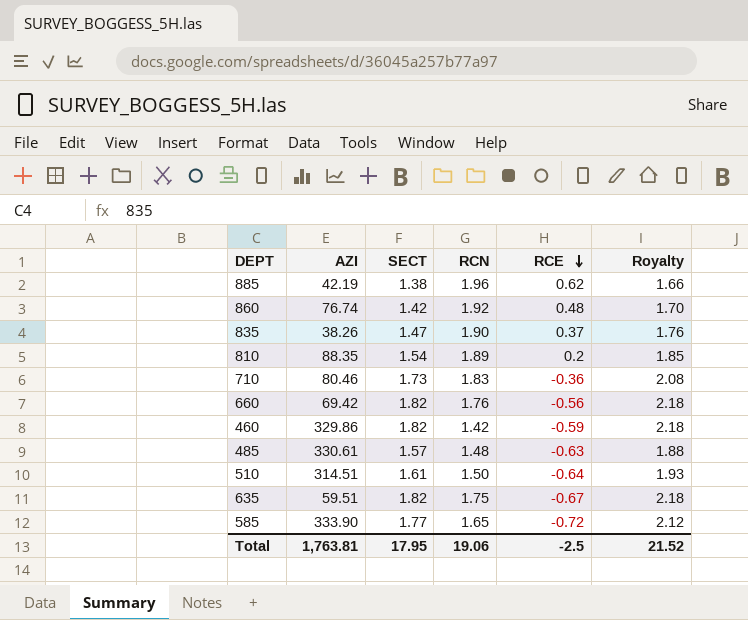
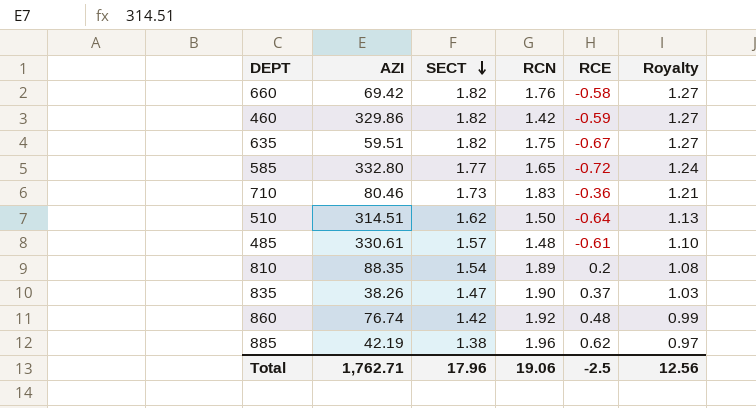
row order: RCE descending -> SECT descending
column Royalty | formula: [SECT] * 1.2 -> [SECT] * 0.7
660 | RCE: -0.56 -> -0.58
585 | AZI: 333.90 -> 332.80
510 | SECT: 1.61 -> 1.62
485 | RCE: -0.63 -> -0.61
Total | AZI: 1,763.81 -> 1,762.71
Total | SECT: 17.95 -> 17.96
Total | Royalty: 21.52 -> 12.56

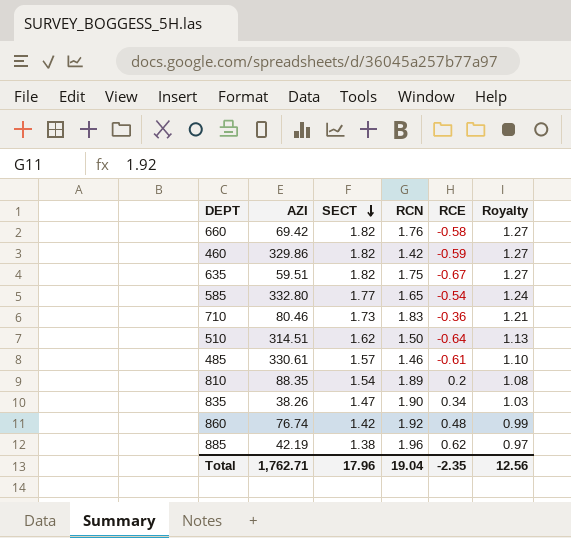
585 | RCE: -0.72 -> -0.54
485 | RCN: 1.48 -> 1.46
835 | RCE: 0.37 -> 0.34
Total | RCN: 19.06 -> 19.04
Total | RCE: -2.5 -> -2.35

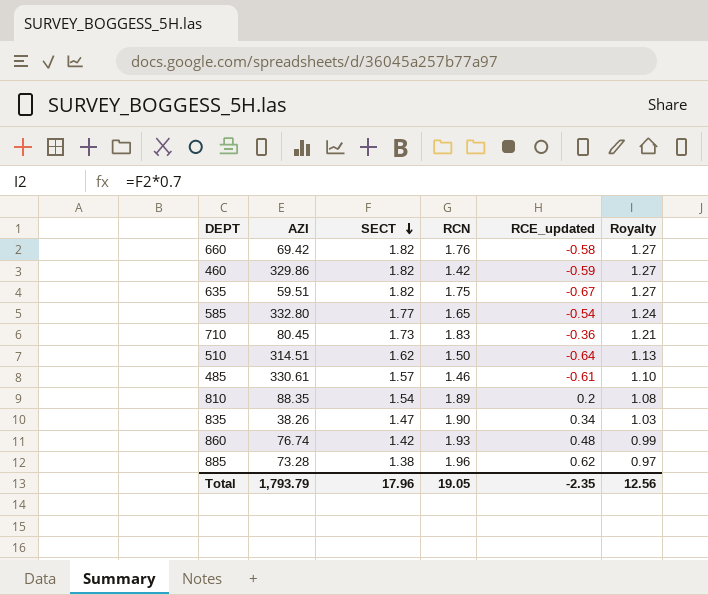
column name: RCE -> RCE_updated
710 | AZI: 80.46 -> 80.45
860 | RCN: 1.92 -> 1.93
885 | AZI: 42.19 -> 73.28
Total | AZI: 1,762.71 -> 1,793.79
Total | RCN: 19.04 -> 19.05

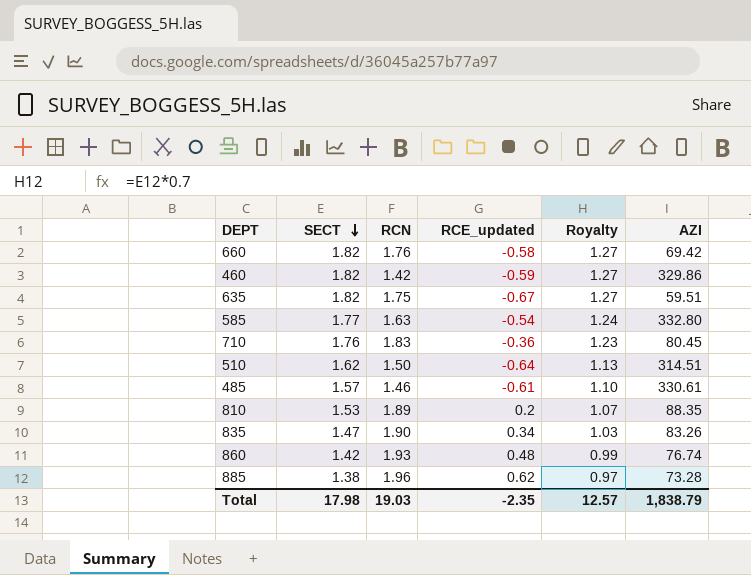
column AZI | position: 2 -> 6
585 | RCN: 1.65 -> 1.63
710 | SECT: 1.73 -> 1.76
710 | Royalty: 1.21 -> 1.23
810 | SECT: 1.54 -> 1.53
810 | Royalty: 1.08 -> 1.07
835 | AZI: 38.26 -> 83.26
Total | SECT: 17.96 -> 17.98
Total | RCN: 19.05 -> 19.03
Total | Royalty: 12.56 -> 12.57
Total | AZI: 1,793.79 -> 1,838.79

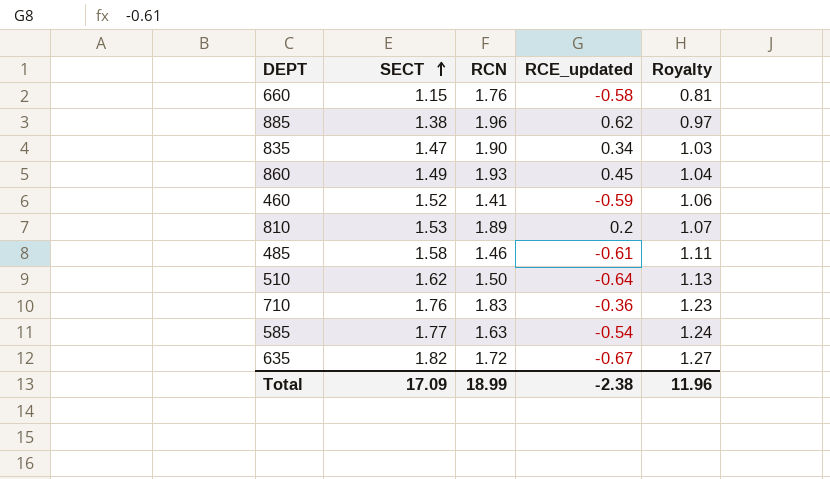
row order: SECT descending -> SECT ascending
column AZI | position: 6 -> none
660 | SECT: 1.82 -> 1.15
660 | Royalty: 1.27 -> 0.81
860 | SECT: 1.42 -> 1.49
860 | RCE_updated: 0.48 -> 0.45
860 | Royalty: 0.99 -> 1.04
460 | SECT: 1.82 -> 1.52
460 | RCN: 1.42 -> 1.41
460 | Royalty: 1.27 -> 1.06
485 | SECT: 1.57 -> 1.58
485 | Royalty: 1.10 -> 1.11
635 | RCN: 1.75 -> 1.72
Total | SECT: 17.98 -> 17.09
Total | RCN: 19.03 -> 18.99
Total | RCE_updated: -2.35 -> -2.38
Total | Royalty: 12.57 -> 11.96

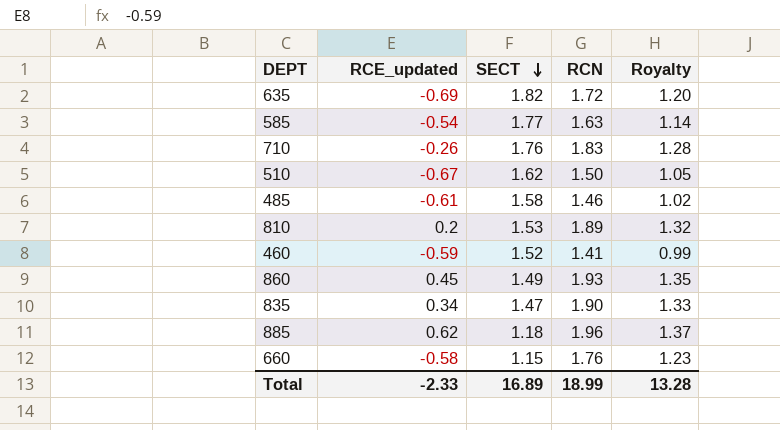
row order: SECT ascending -> SECT descending
column RCE_updated | position: 4 -> 2
column Royalty | formula: [SECT] * 0.7 -> [RCN] * 0.7
635 | RCE_updated: -0.67 -> -0.69
710 | RCE_updated: -0.36 -> -0.26
510 | RCE_updated: -0.64 -> -0.67
885 | SECT: 1.38 -> 1.18
Total | RCE_updated: -2.38 -> -2.33
Total | SECT: 17.09 -> 16.89
Total | Royalty: 11.96 -> 13.28

